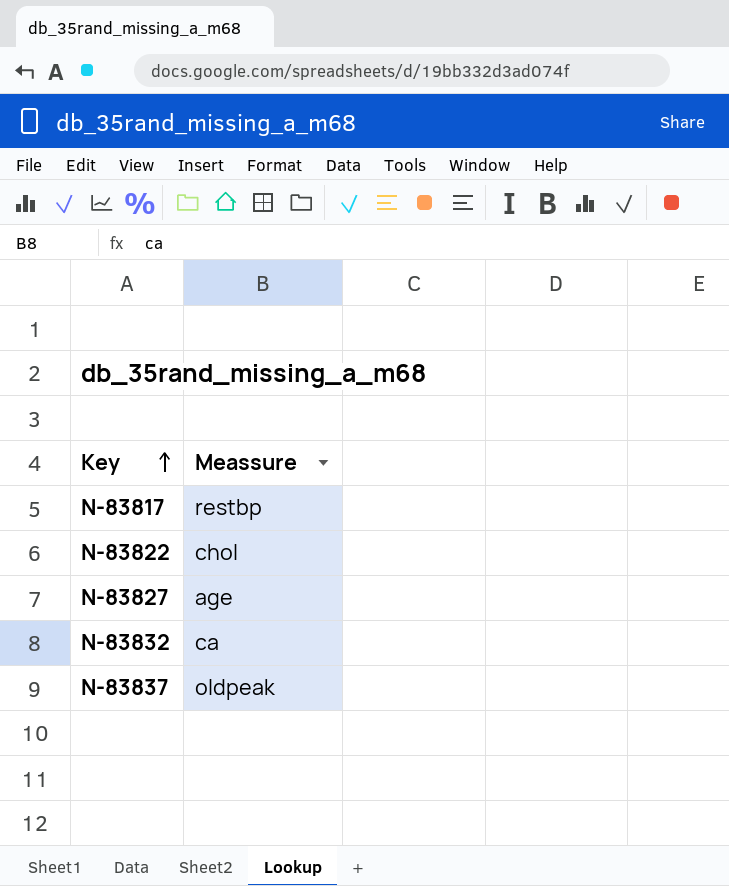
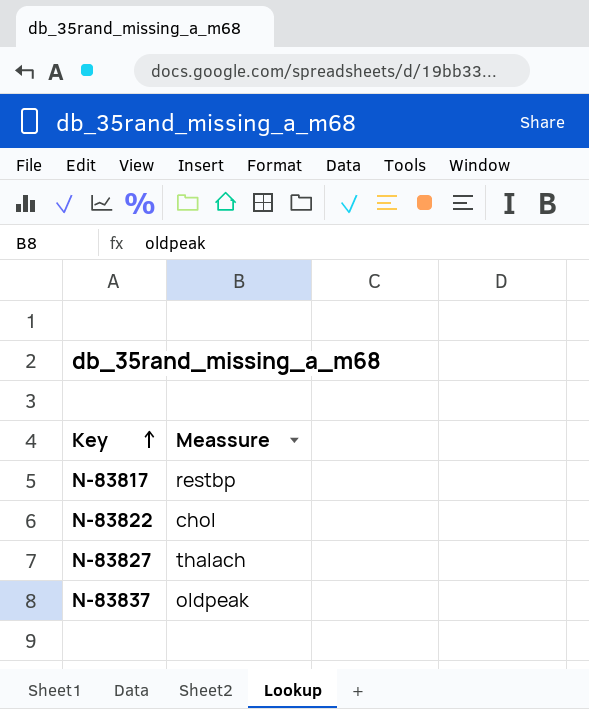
row N-83832: ca -> none
N-83827 | Meassure: age -> thalach

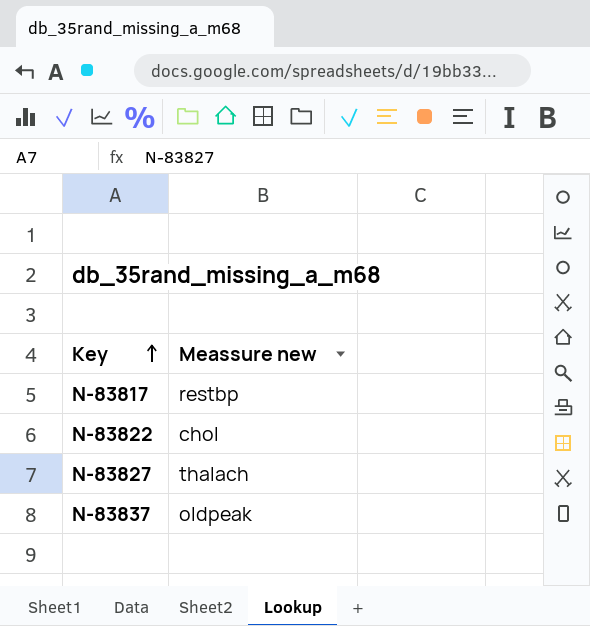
column name: Meassure -> Meassure new

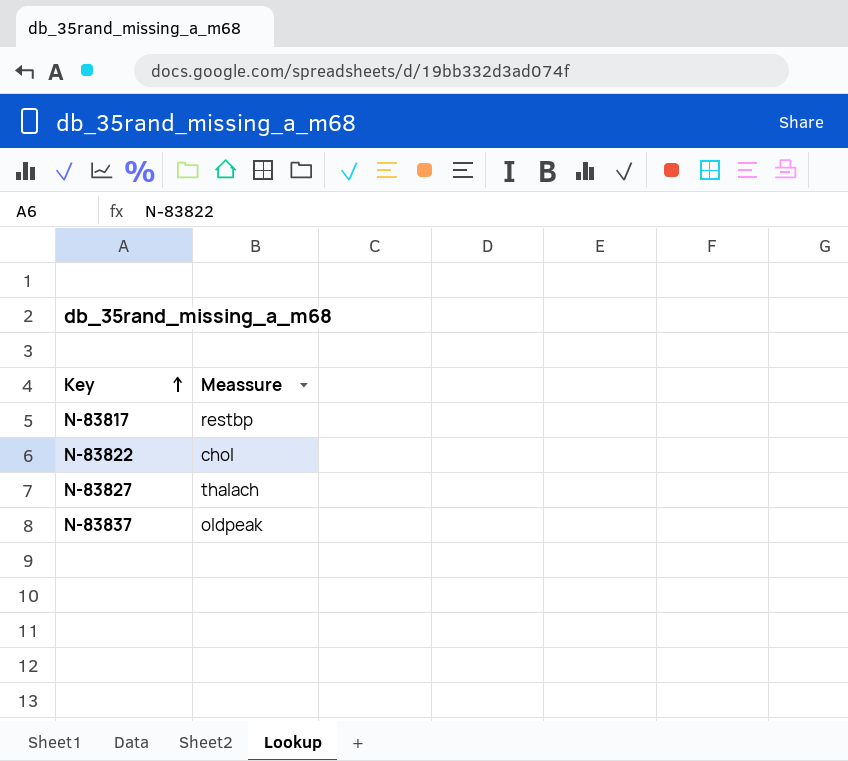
column name: Meassure new -> Meassure

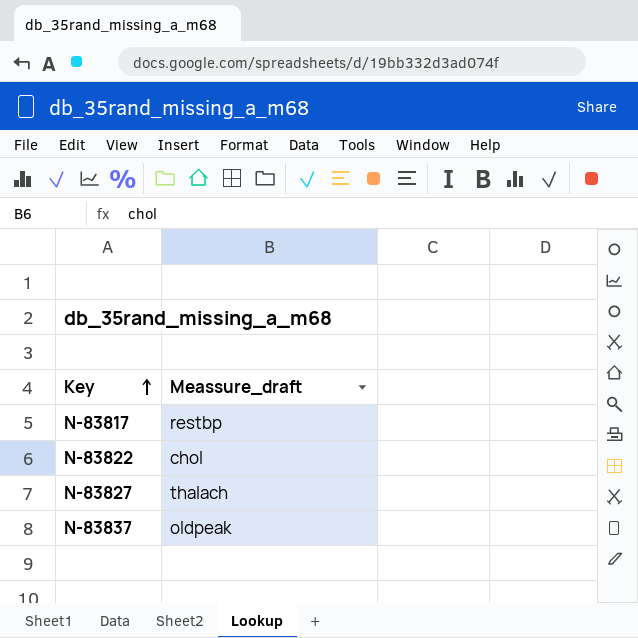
column name: Meassure -> Meassure_draft

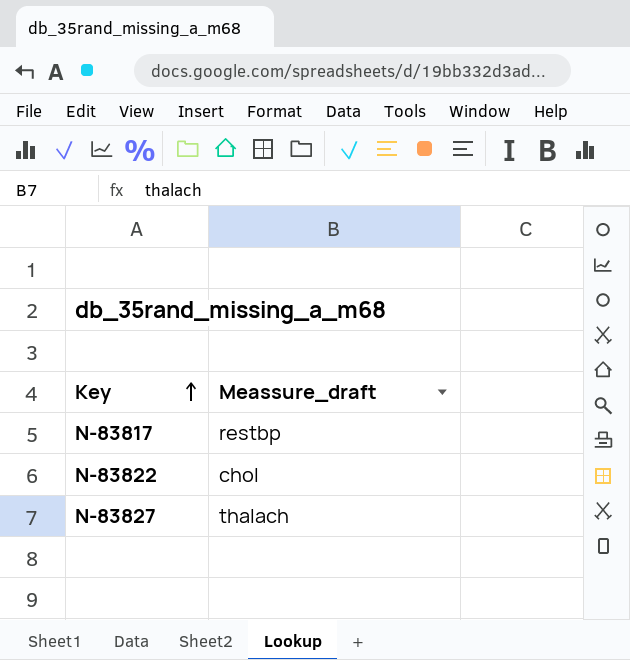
row N-83837: oldpeak -> none

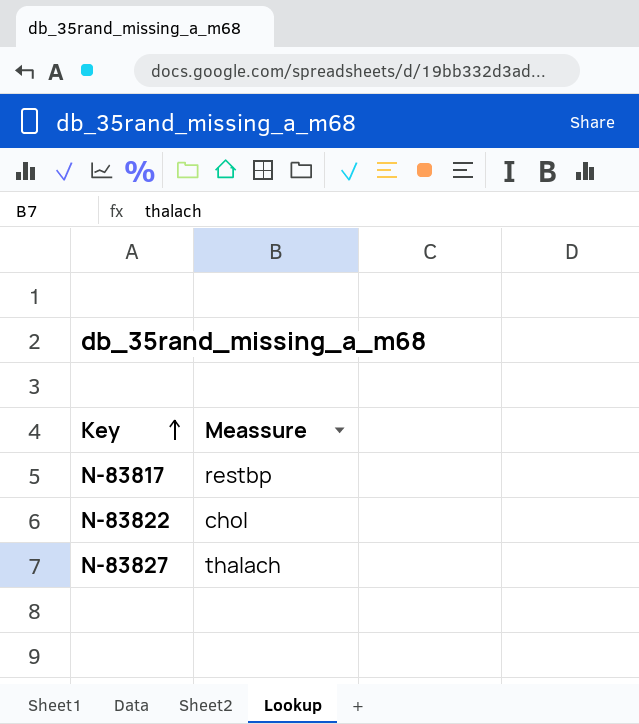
column name: Meassure_draft -> Meassure

